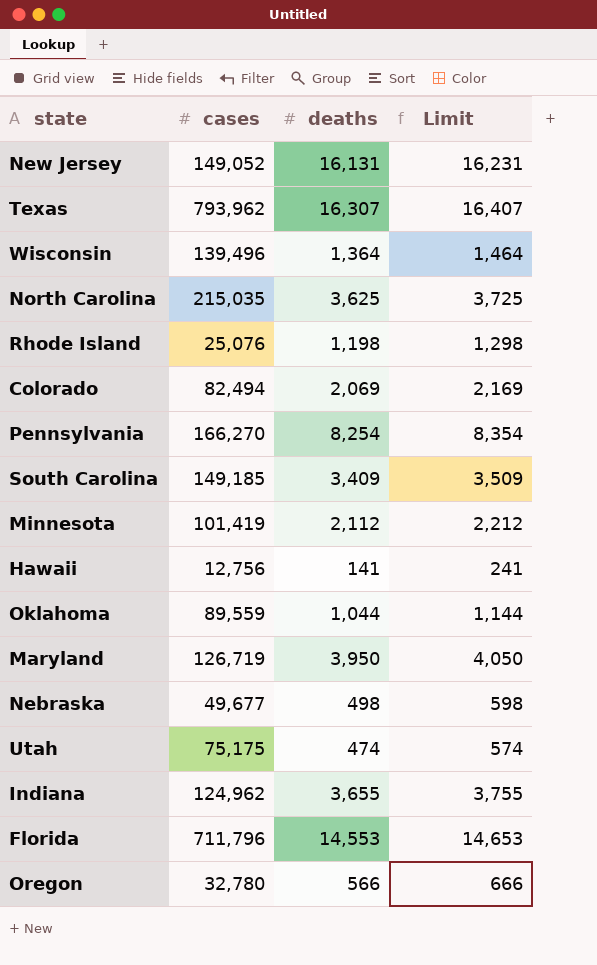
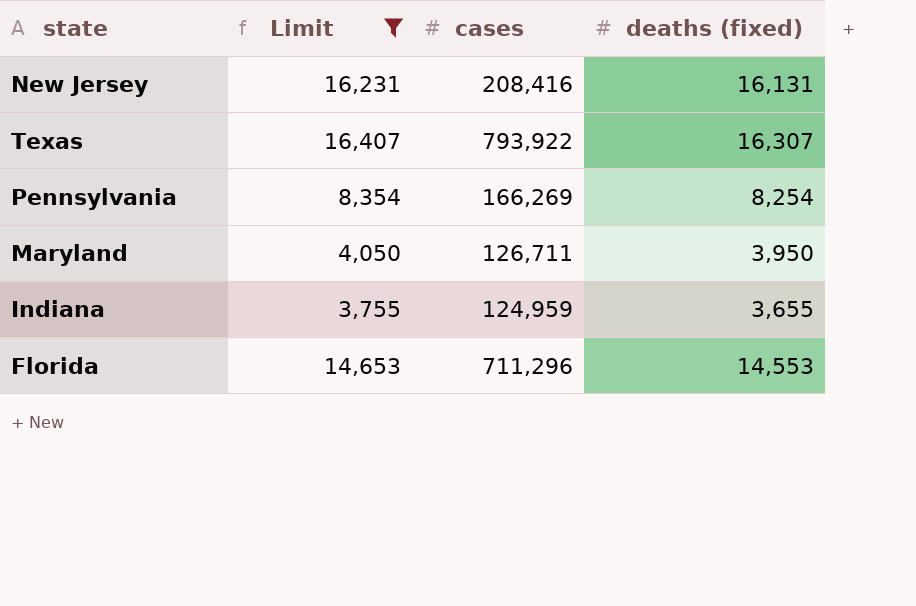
filter: none -> Limit >= 3,755
column Limit | position: 4 -> 2
column name: deaths -> deaths (fixed)
New Jersey | cases: 149,052 -> 208,416
Texas | cases: 793,962 -> 793,922
Pennsylvania | cases: 166,270 -> 166,269
Maryland | cases: 126,719 -> 126,711
Indiana | cases: 124,962 -> 124,959
Florida | cases: 711,796 -> 711,296

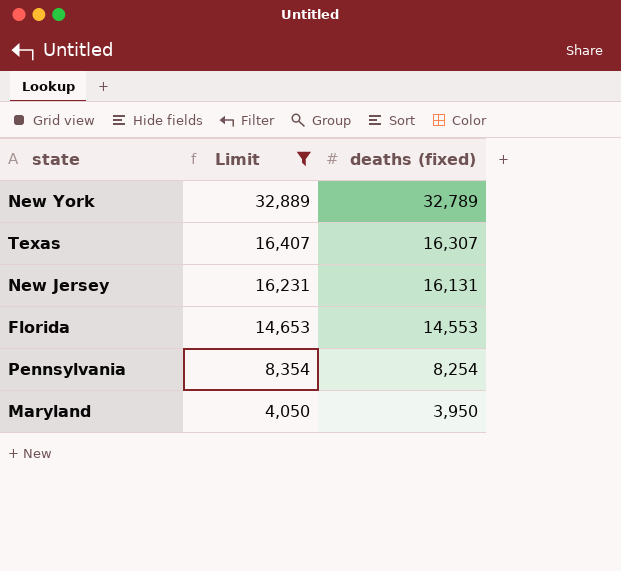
row order: none -> Limit descending
column cases | position: 3 -> none
row Indiana: 3,755 | 124,959 | 3,655 -> none
row New York: none -> 32,889 | 32,789

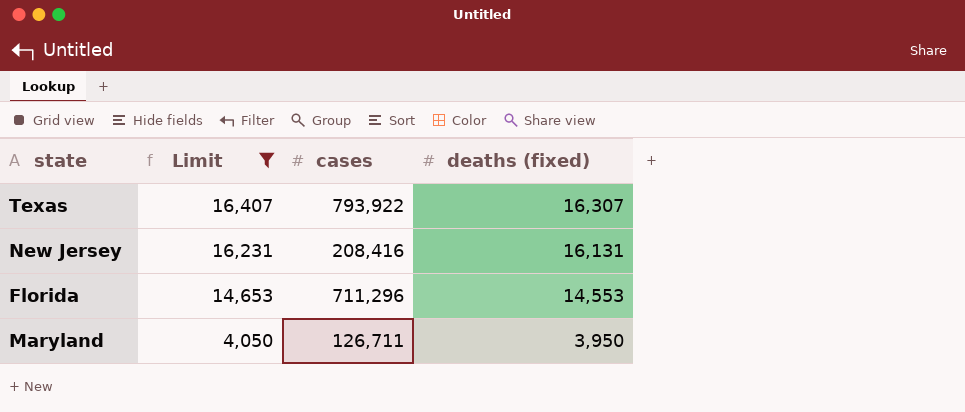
column cases | position: none -> 3
row New York: 32,889 | 32,789 -> none
row Pennsylvania: 8,354 | 8,254 -> none

